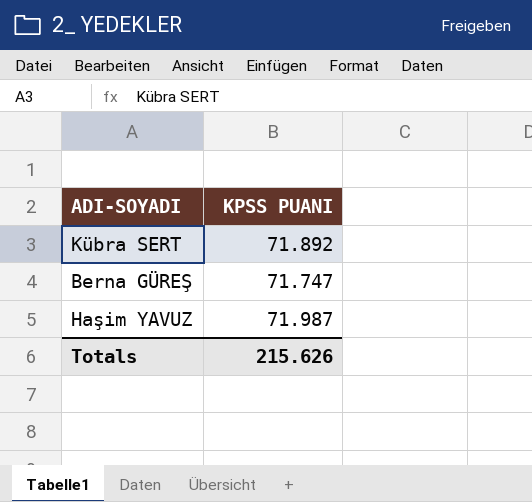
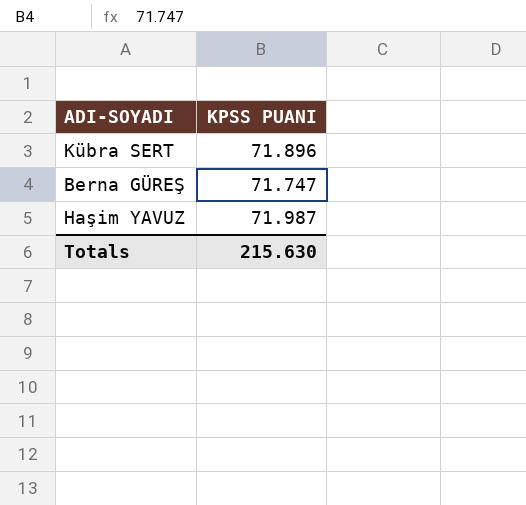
Kübra SERT | KPSS PUANI: 71.892 -> 71.896
Totals | KPSS PUANI: 215.626 -> 215.630

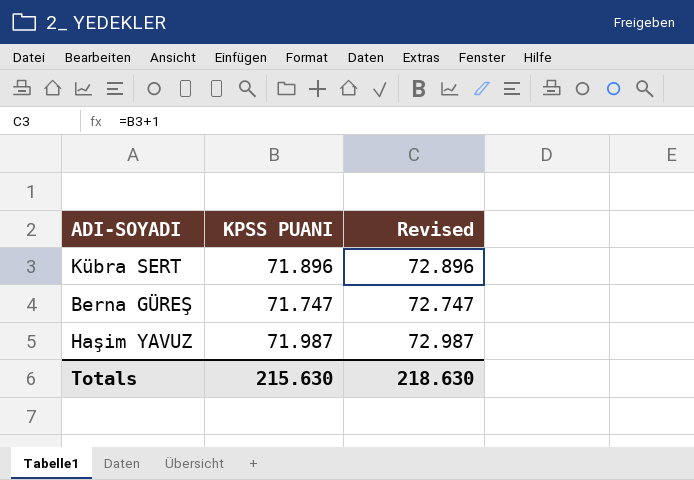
column Revised | formula: none -> [KPSS PUANI] + 1

